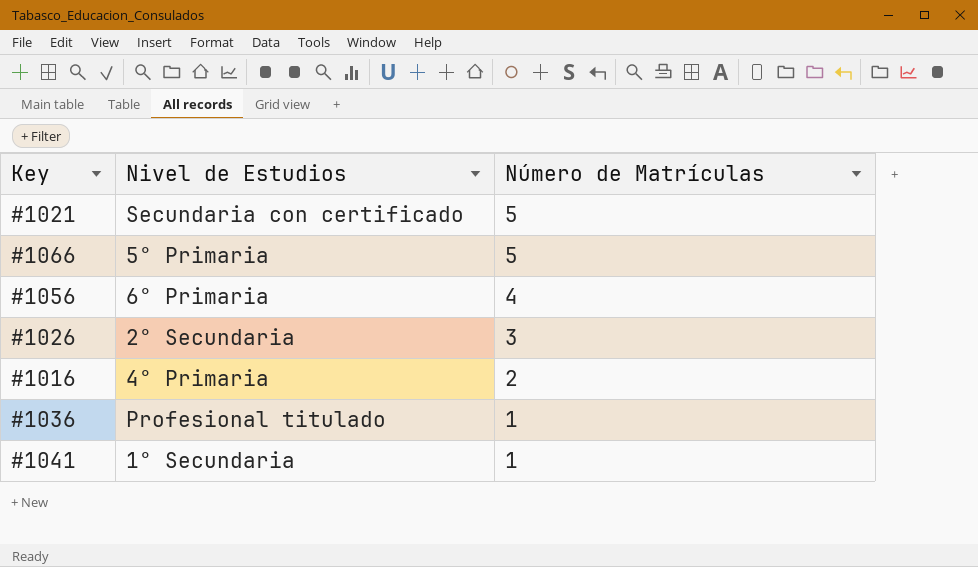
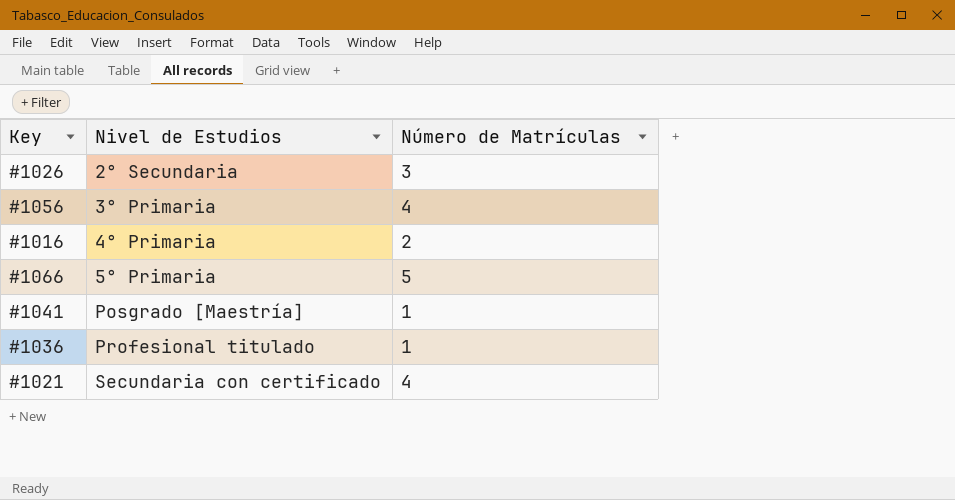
row order: Número de Matrículas descending -> Nivel de Estudios ascending
#1056 | Nivel de Estudios: 6° Primaria -> 3° Primaria
#1041 | Nivel de Estudios: 1° Secundaria -> Posgrado [Maestría]
#1021 | Número de Matrículas: 5 -> 4

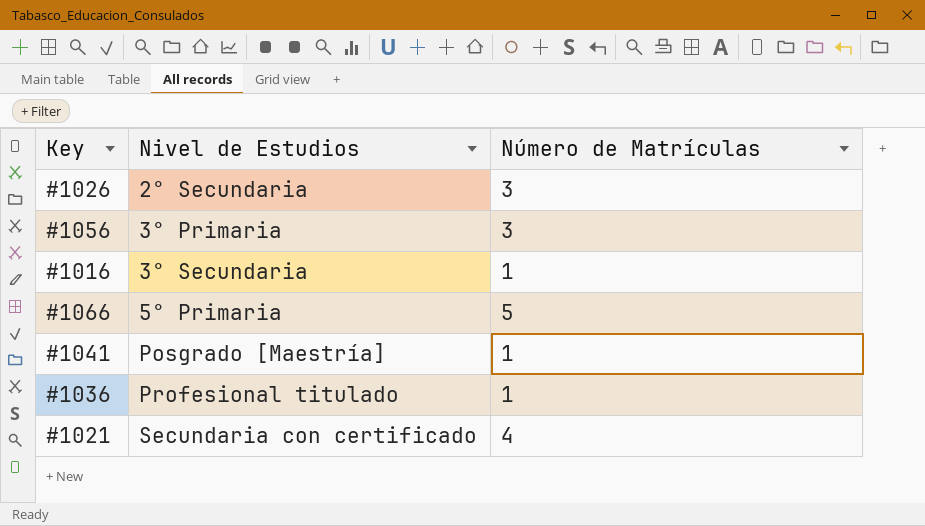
#1056 | Número de Matrículas: 4 -> 3
#1016 | Nivel de Estudios: 4° Primaria -> 3° Secundaria
#1016 | Número de Matrículas: 2 -> 1

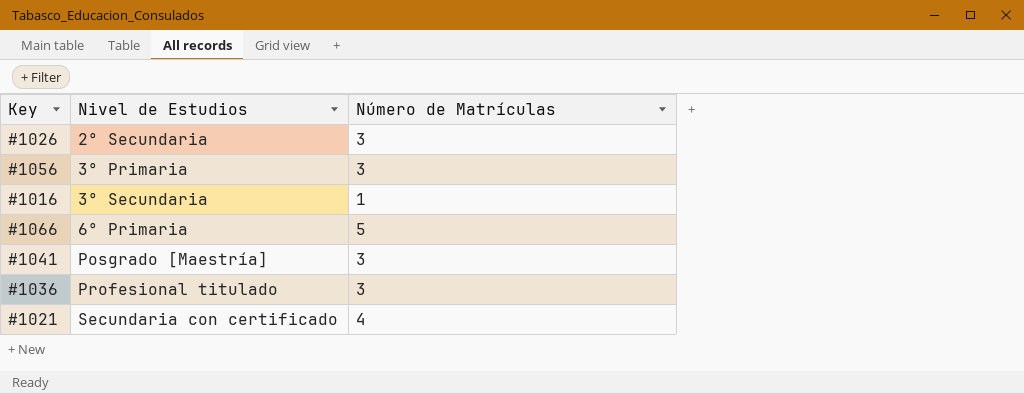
#1066 | Nivel de Estudios: 5° Primaria -> 6° Primaria
#1041 | Número de Matrículas: 1 -> 3
#1036 | Número de Matrículas: 1 -> 3

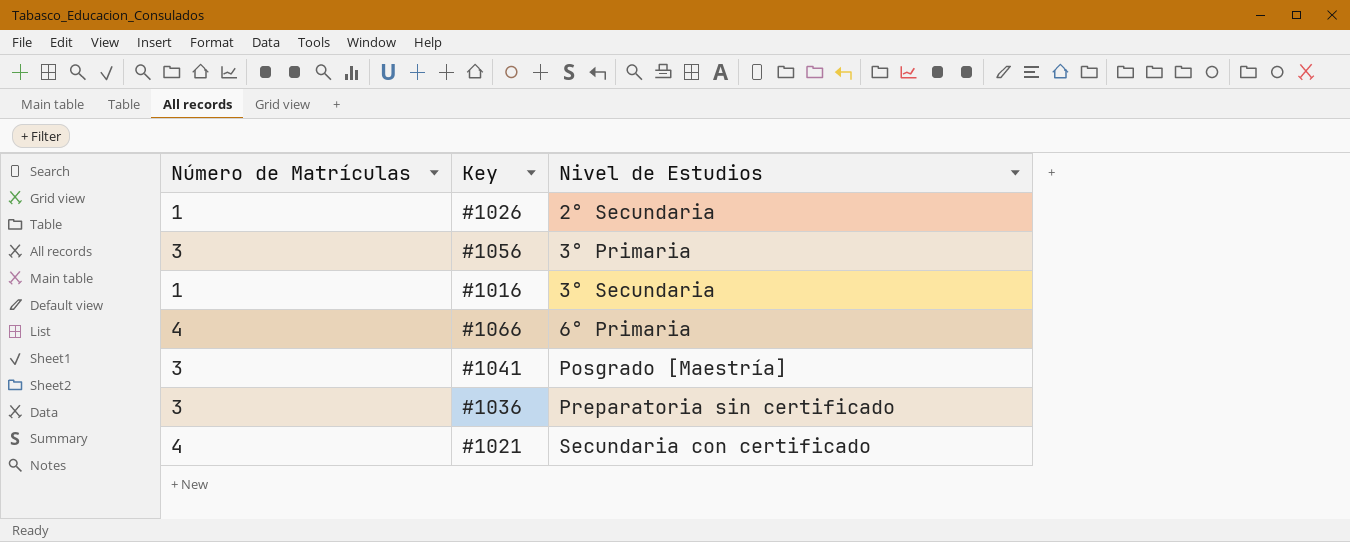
column Número de Matrículas | position: 3 -> 1
#1026 | Número de Matrículas: 3 -> 1
#1066 | Número de Matrículas: 5 -> 4
#1036 | Nivel de Estudios: Profesional titulado -> Preparatoria sin certificado

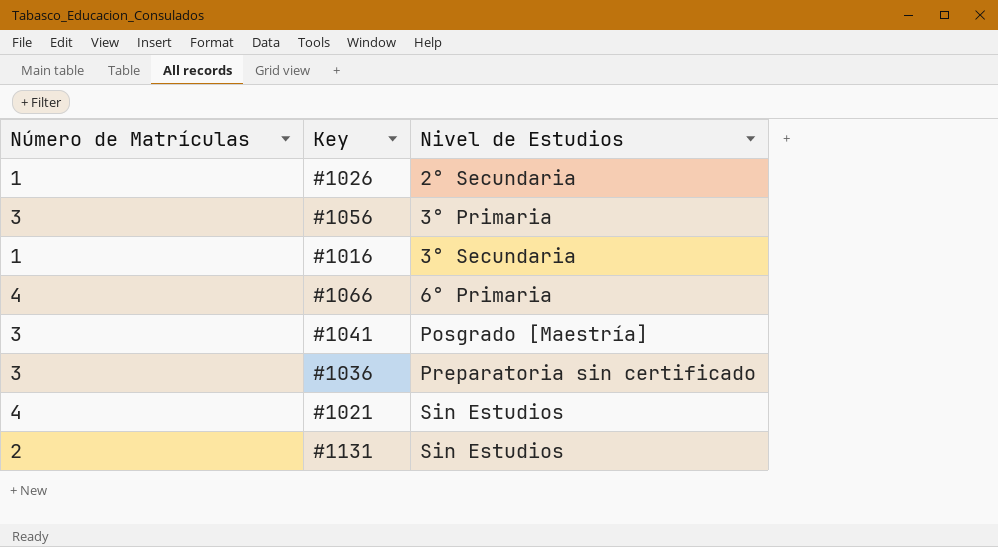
#1021 | Nivel de Estudios: Secundaria con certificado -> Sin Estudios
row #1131: none -> 2 | Sin Estudios

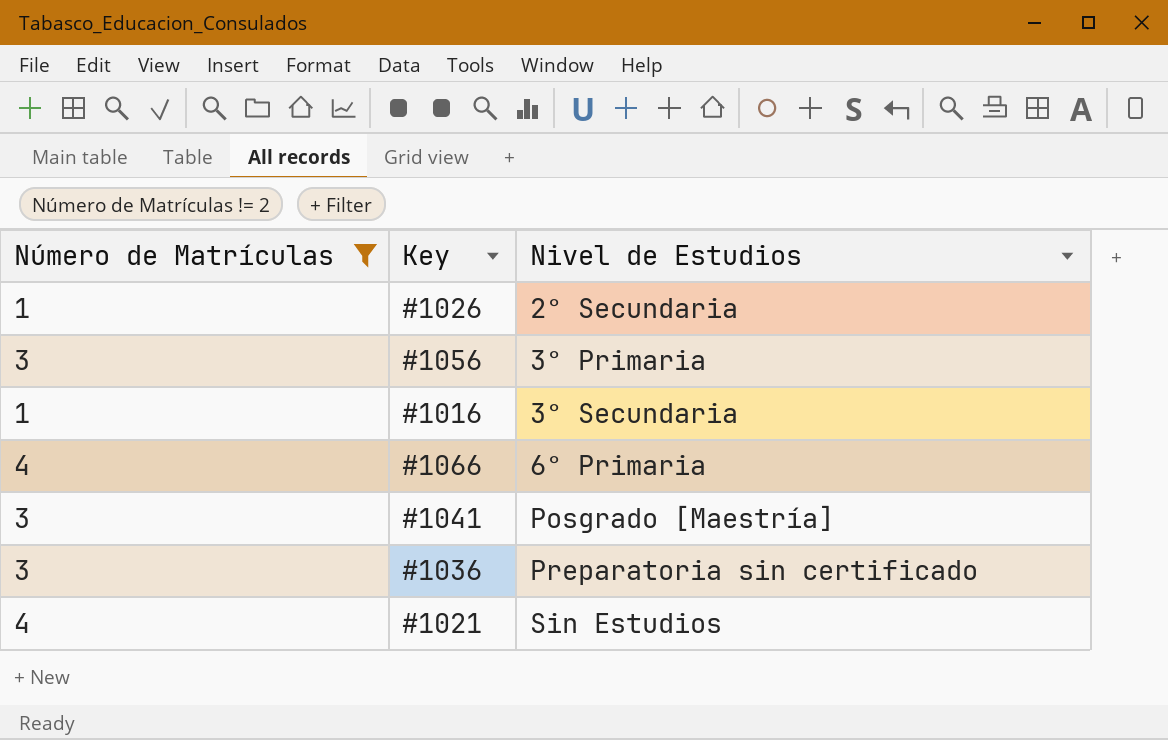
filter: none -> Número de Matrículas != 2

